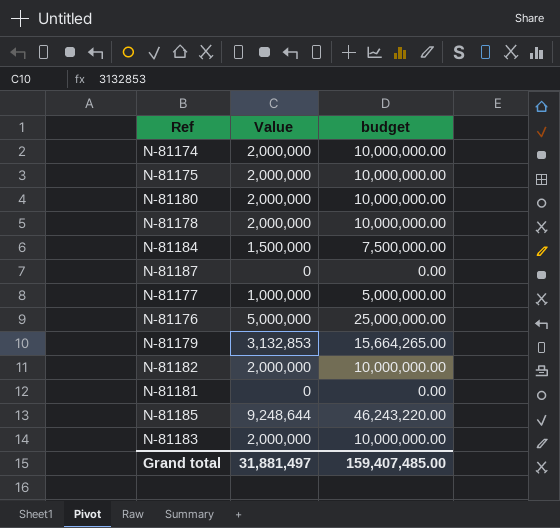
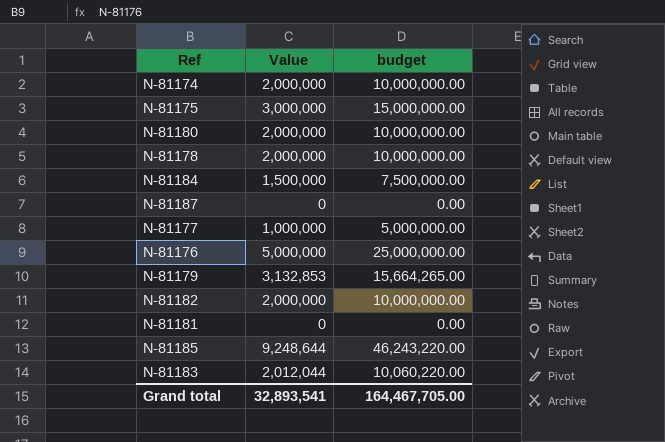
N-81175 | Value: 2,000,000 -> 3,000,000
N-81175 | budget: 10,000,000.00 -> 15,000,000.00
N-81183 | Value: 2,000,000 -> 2,012,044
N-81183 | budget: 10,000,000.00 -> 10,060,220.00
Grand total | Value: 31,881,497 -> 32,893,541
Grand total | budget: 159,407,485.00 -> 164,467,705.00

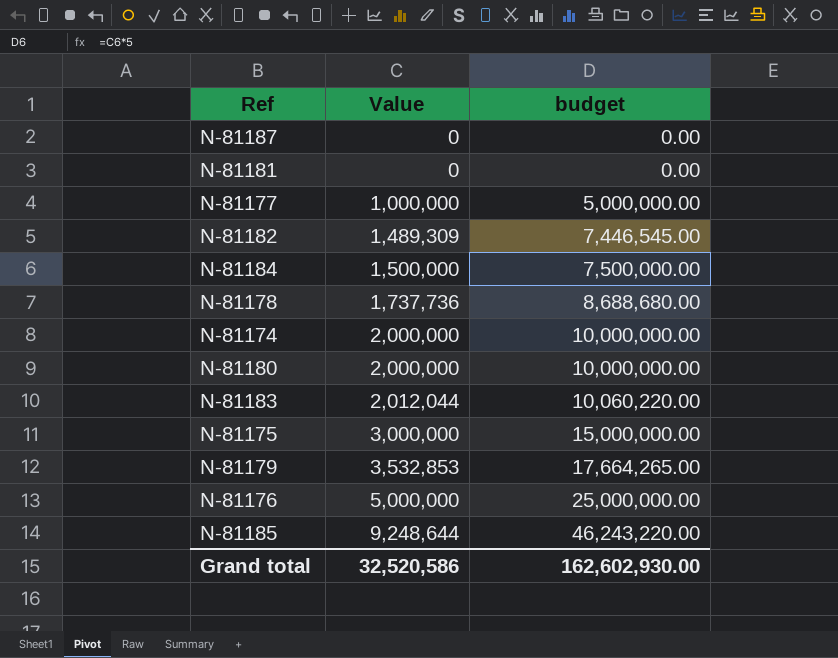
row order: none -> Value ascending
N-81182 | Value: 2,000,000 -> 1,489,309
N-81182 | budget: 10,000,000.00 -> 7,446,545.00
N-81178 | Value: 2,000,000 -> 1,737,736
N-81178 | budget: 10,000,000.00 -> 8,688,680.00
N-81179 | Value: 3,132,853 -> 3,532,853
N-81179 | budget: 15,664,265.00 -> 17,664,265.00
Grand total | Value: 32,893,541 -> 32,520,586
Grand total | budget: 164,467,705.00 -> 162,602,930.00

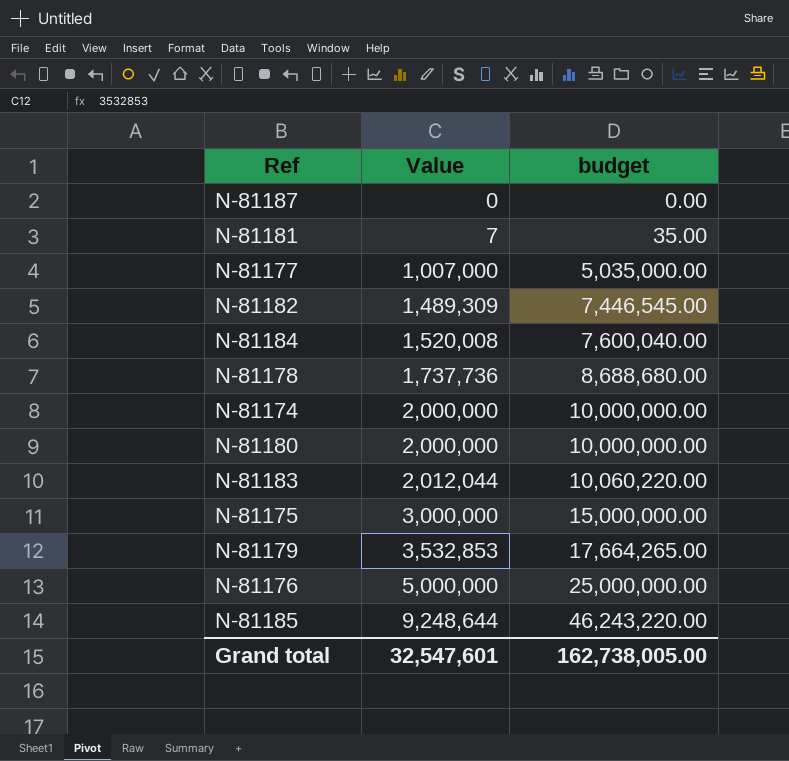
N-81181 | Value: 0 -> 7
N-81181 | budget: 0.00 -> 35.00
N-81177 | Value: 1,000,000 -> 1,007,000
N-81177 | budget: 5,000,000.00 -> 5,035,000.00
N-81184 | Value: 1,500,000 -> 1,520,008
N-81184 | budget: 7,500,000.00 -> 7,600,040.00
Grand total | Value: 32,520,586 -> 32,547,601
Grand total | budget: 162,602,930.00 -> 162,738,005.00

